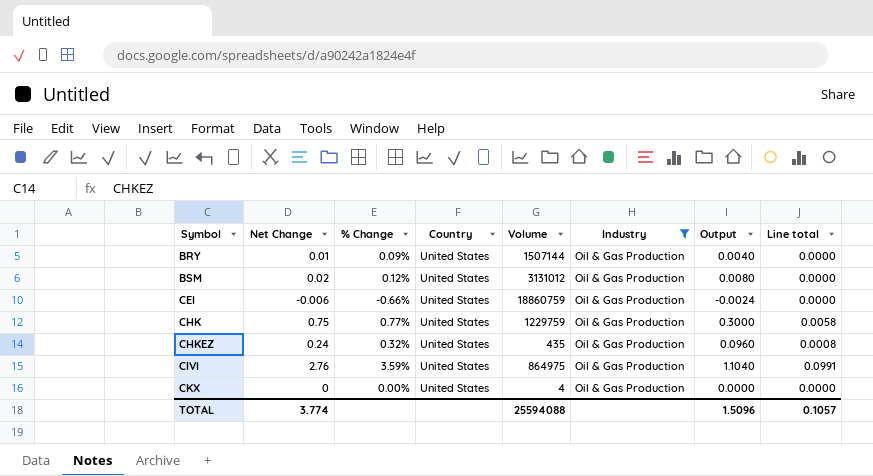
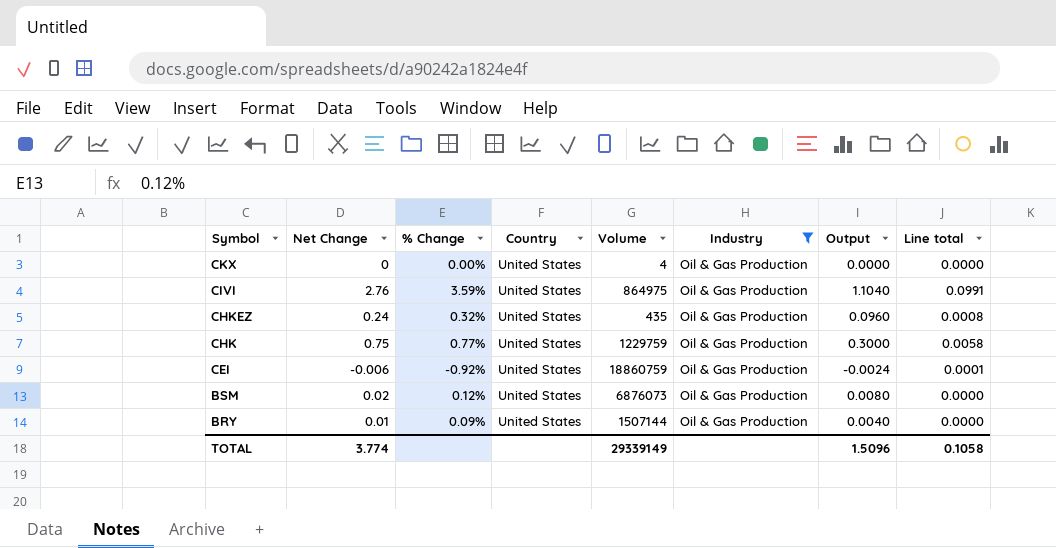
row order: Symbol ascending -> Symbol descending
CEI | % Change: -0.66% -> -0.92%
CEI | Line total: 0.0000 -> 0.0001
BSM | Volume: 3131012 -> 6876073
TOTAL | Volume: 25594088 -> 29339149
TOTAL | Line total: 0.1057 -> 0.1058

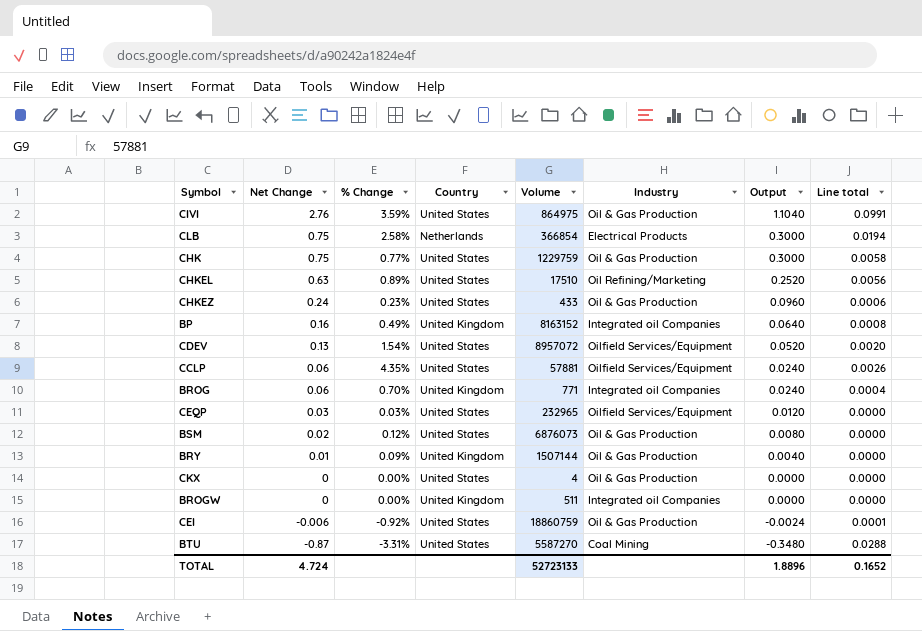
filter: Industry = Oil & Gas Production -> none
row order: Symbol descending -> Net Change descending
CHKEZ | % Change: 0.32% -> 0.23%
CHKEZ | Volume: 435 -> 433
CHKEZ | Line total: 0.0008 -> 0.0006
BRY | Country: United States -> United Kingdom
TOTAL | Net Change: 3.774 -> 4.724
TOTAL | Volume: 29339149 -> 52723133
TOTAL | Output: 1.5096 -> 1.8896
TOTAL | Line total: 0.1058 -> 0.1652

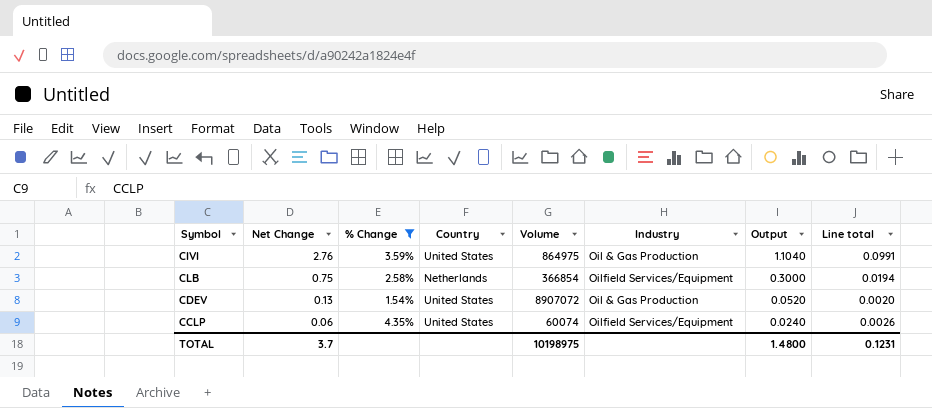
filter: none -> % Change >= 1.54%
CLB | Industry: Electrical Products -> Oilfield Services/Equipment
CDEV | Volume: 8957072 -> 8907072
CDEV | Industry: Oilfield Services/Equipment -> Oil & Gas Production
CCLP | Volume: 57881 -> 60074
TOTAL | Net Change: 4.724 -> 3.7
TOTAL | Volume: 52723133 -> 10198975
TOTAL | Output: 1.8896 -> 1.4800
TOTAL | Line total: 0.1652 -> 0.1231

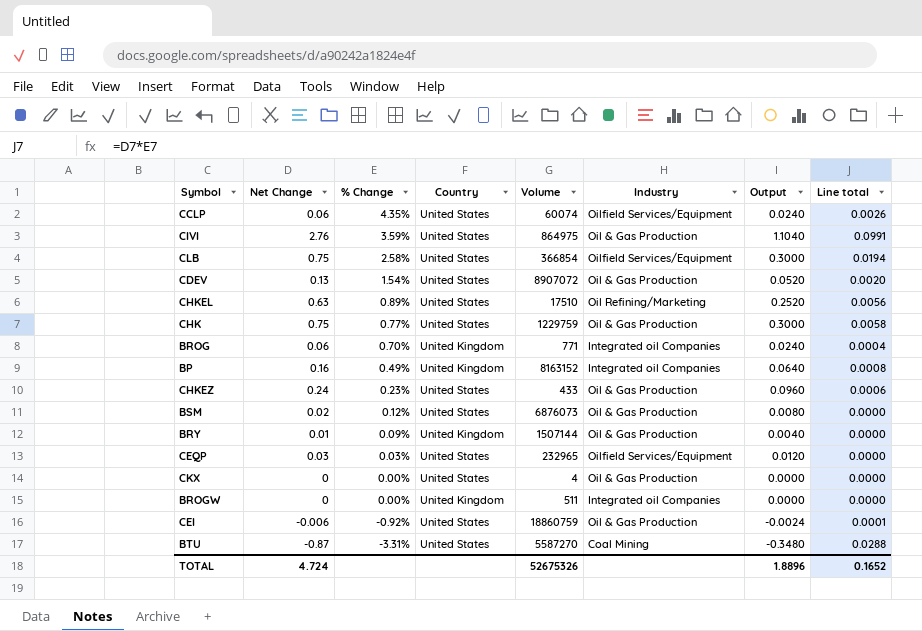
filter: % Change >= 1.54% -> none
row order: Net Change descending -> % Change descending
CLB | Country: Netherlands -> United States
TOTAL | Net Change: 3.7 -> 4.724
TOTAL | Volume: 10198975 -> 52675326
TOTAL | Output: 1.4800 -> 1.8896
TOTAL | Line total: 0.1231 -> 0.1652

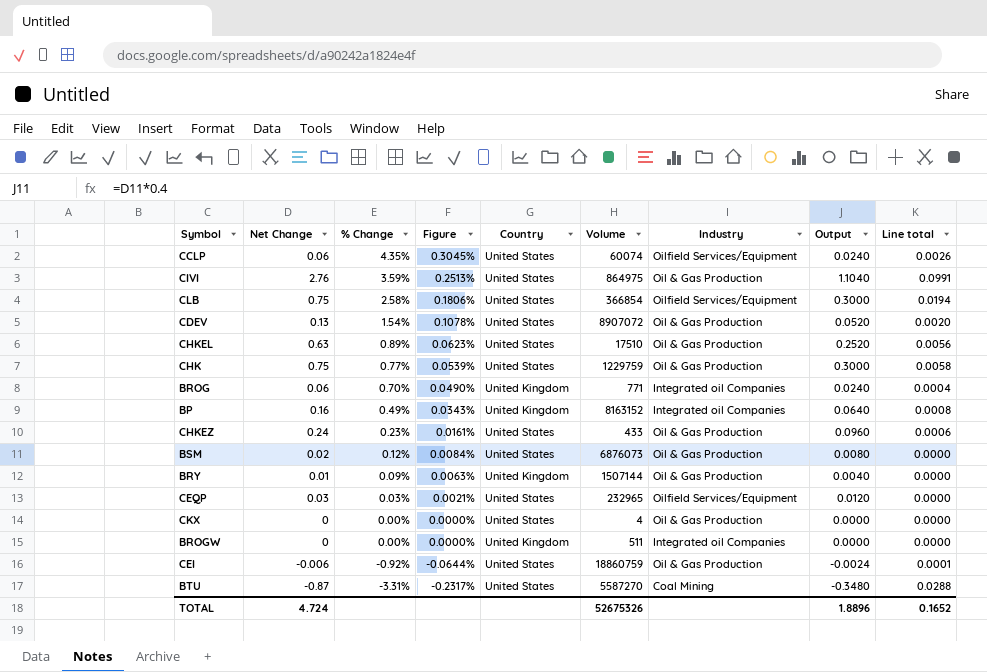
column Figure | formula: none -> [% Change] * 0.07
CHKEL | Industry: Oil Refining/Marketing -> Oil & Gas Production

